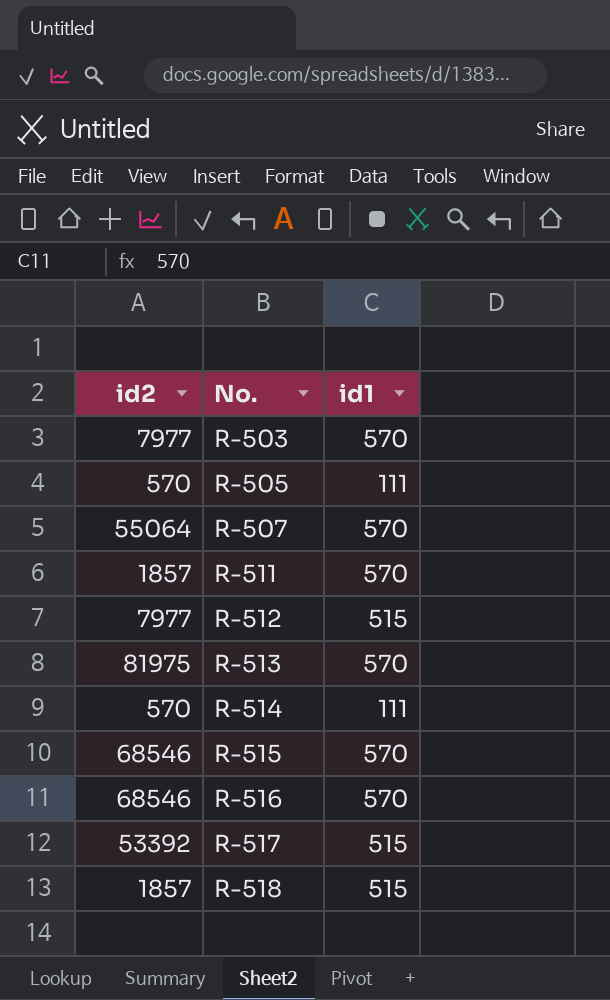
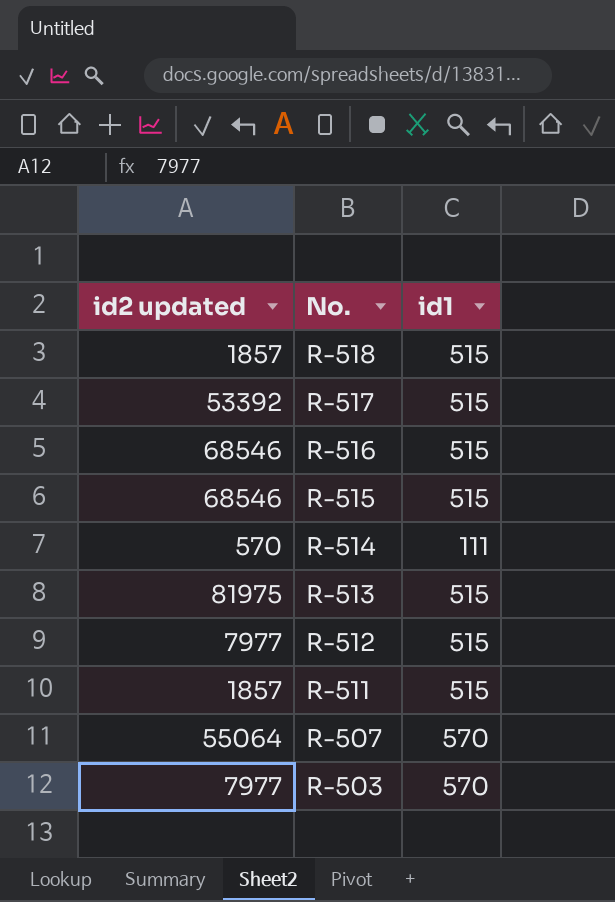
row order: No. ascending -> No. descending
column name: id2 -> id2 updated
row R-505: 570 | 111 -> none
R-516 | id1: 570 -> 515
R-515 | id1: 570 -> 515
R-513 | id1: 570 -> 515
R-511 | id1: 570 -> 515

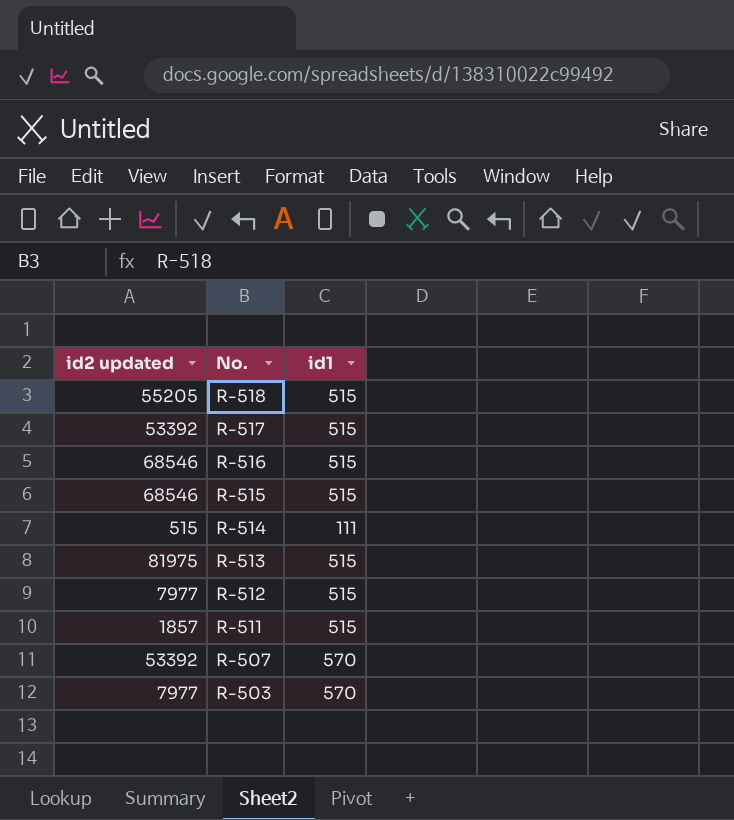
R-518 | id2 updated: 1857 -> 55205
R-514 | id2 updated: 570 -> 515
R-507 | id2 updated: 55064 -> 53392

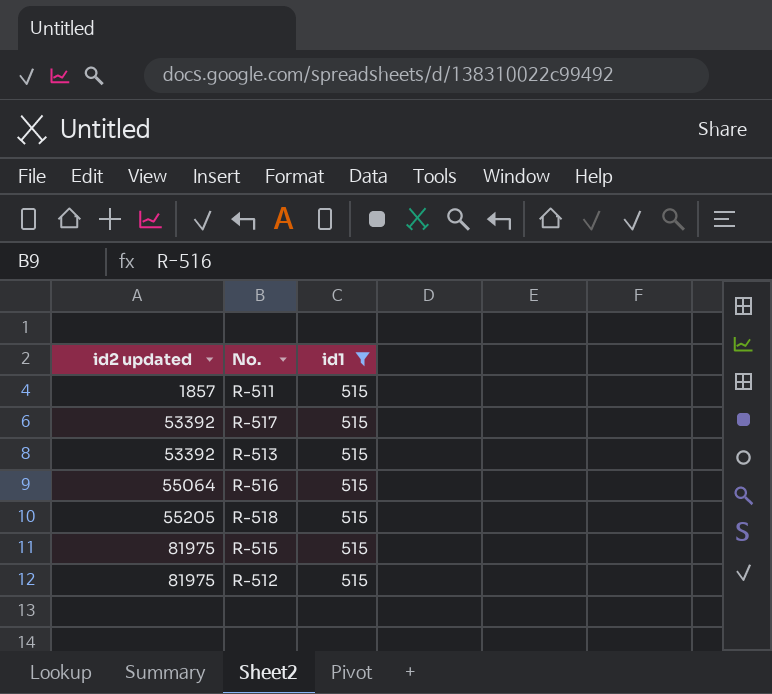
filter: none -> id1 = 515
row order: No. descending -> id2 updated ascending
R-513 | id2 updated: 81975 -> 53392
R-516 | id2 updated: 68546 -> 55064
R-515 | id2 updated: 68546 -> 81975
R-512 | id2 updated: 7977 -> 81975

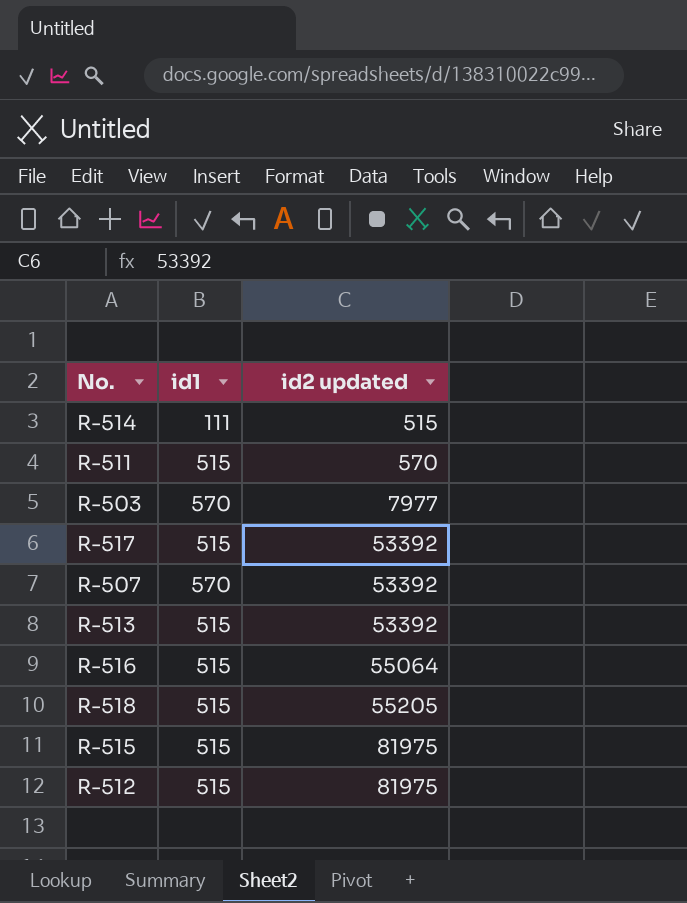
filter: id1 = 515 -> none
column id2 updated | position: 1 -> 3
R-511 | id2 updated: 1857 -> 570

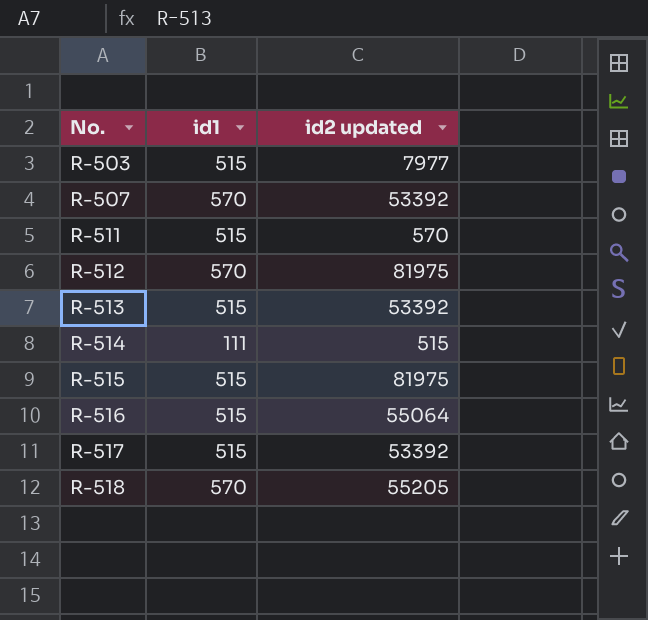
row order: id2 updated ascending -> No. ascending
R-503 | id1: 570 -> 515
R-512 | id1: 515 -> 570
R-518 | id1: 515 -> 570

